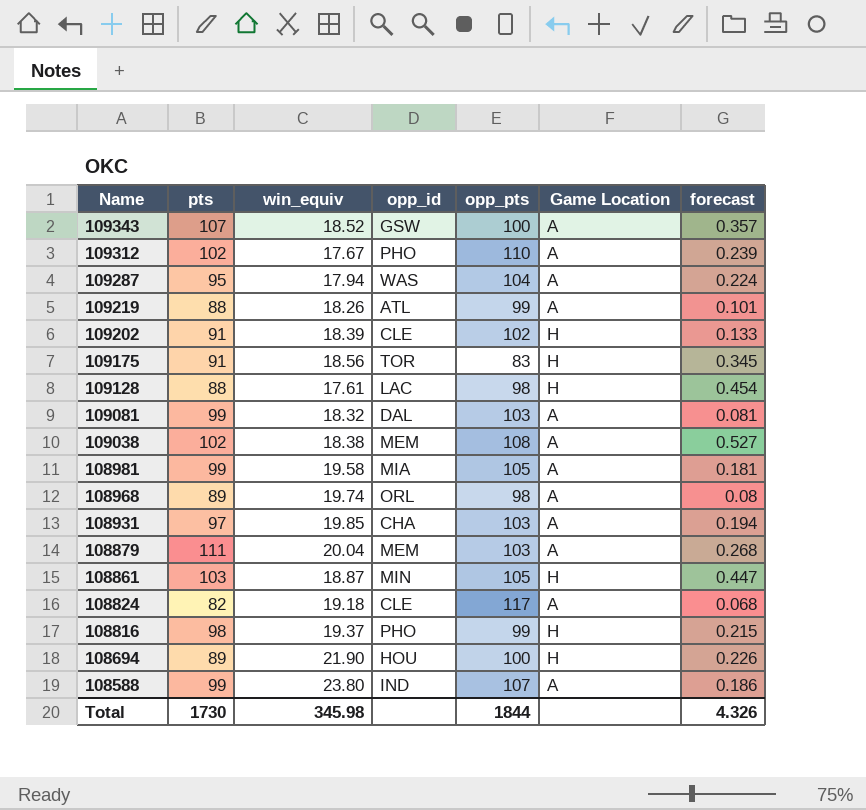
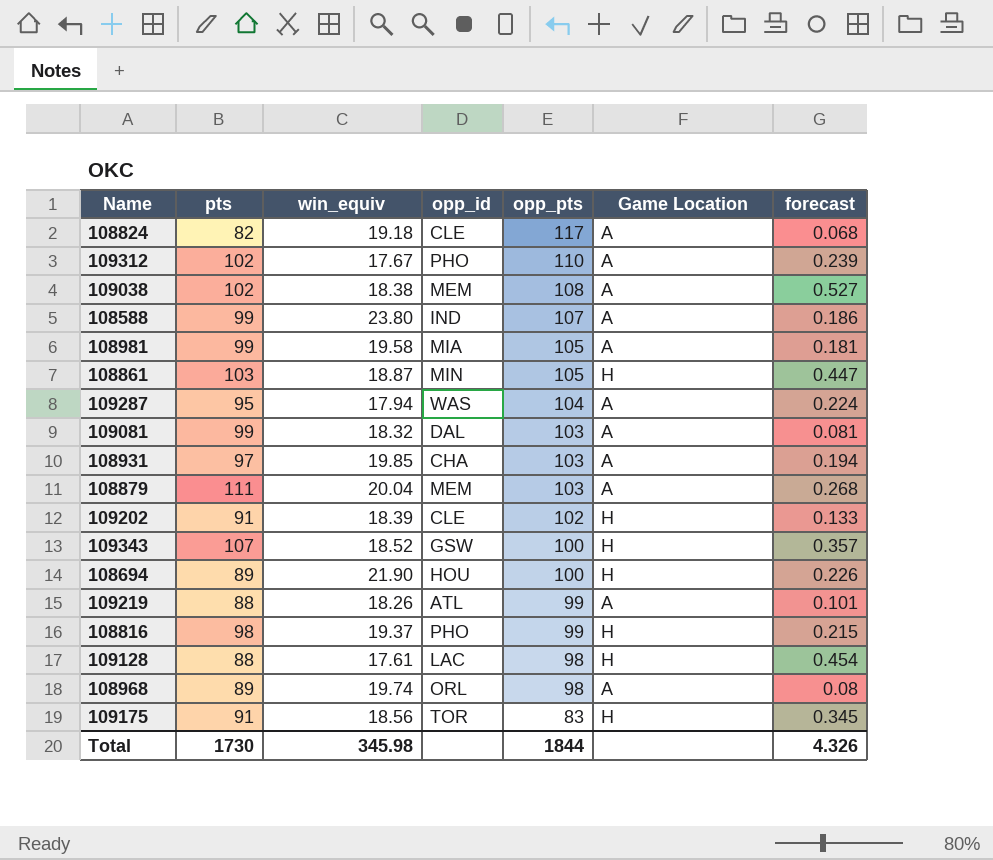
row order: Name descending -> opp_pts descending
109343 | Game Location: A -> H

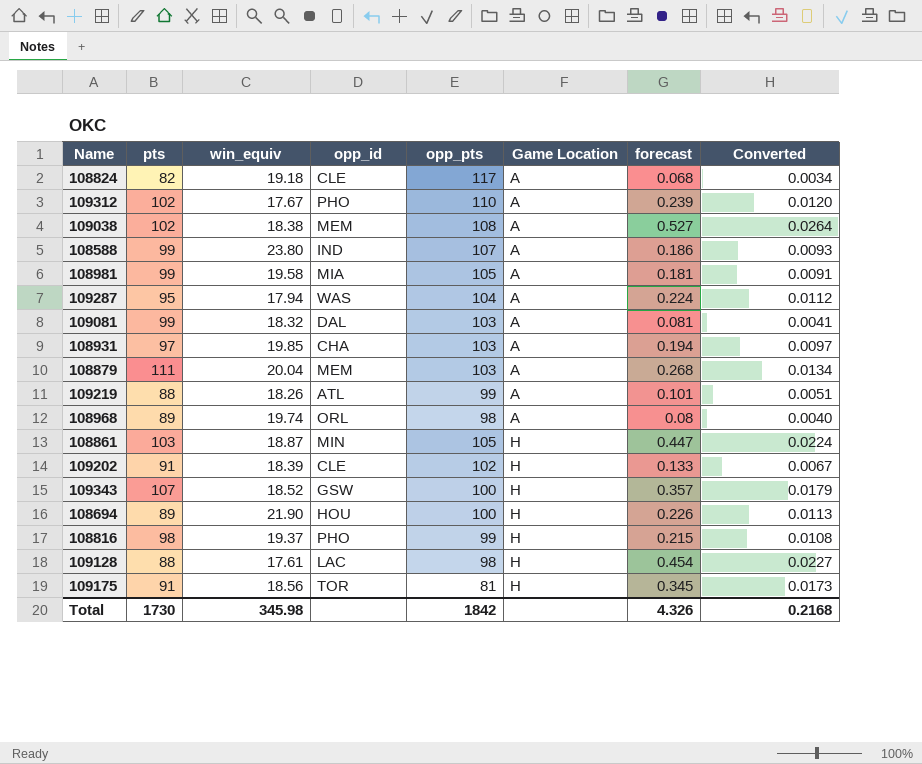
row order: opp_pts descending -> Game Location ascending
column Converted | formula: none -> [forecast] * 0.05
109175 | opp_pts: 83 -> 81
Total | opp_pts: 1844 -> 1842

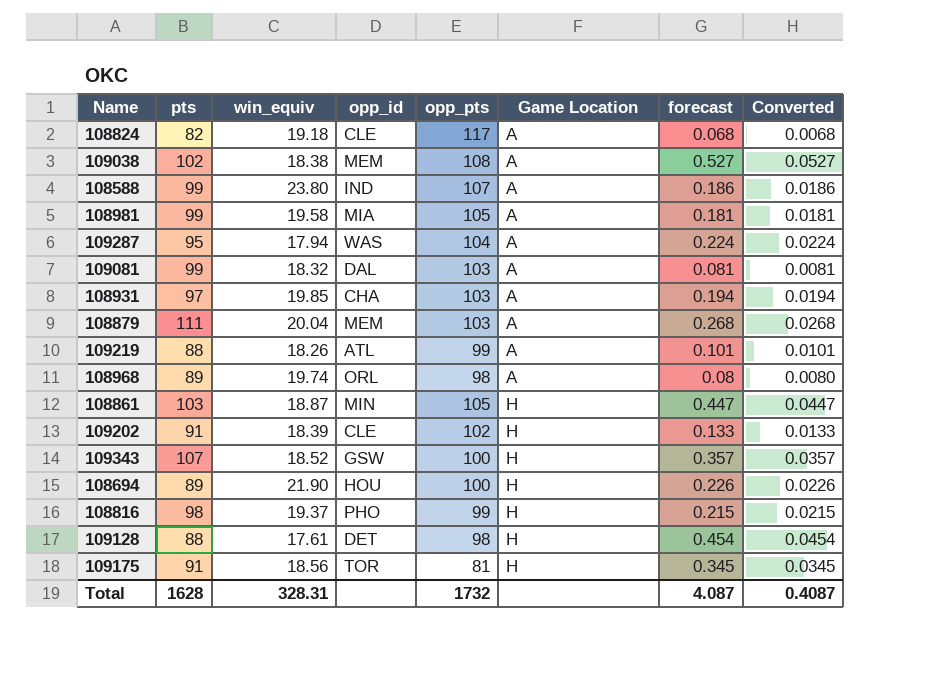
column Converted | formula: [forecast] * 0.05 -> [forecast] * 0.1
row 109312: 102 | 17.67 | PHO | 110 | A | 0.239 | 0.0120 -> none
109128 | opp_id: LAC -> DET
Total | pts: 1730 -> 1628
Total | win_equiv: 345.98 -> 328.31
Total | opp_pts: 1842 -> 1732
Total | forecast: 4.326 -> 4.087
Total | Converted: 0.2168 -> 0.4087

